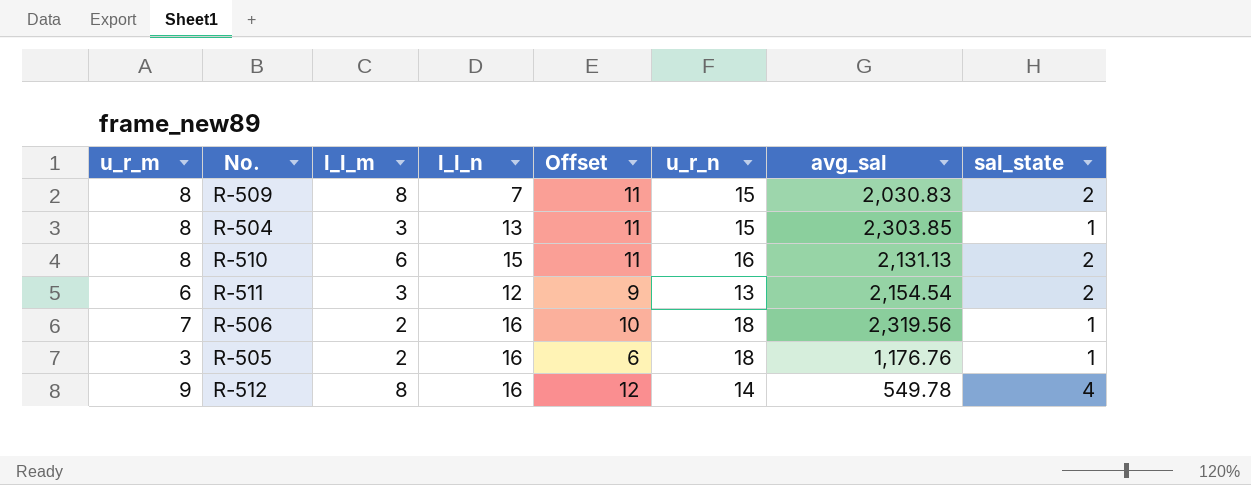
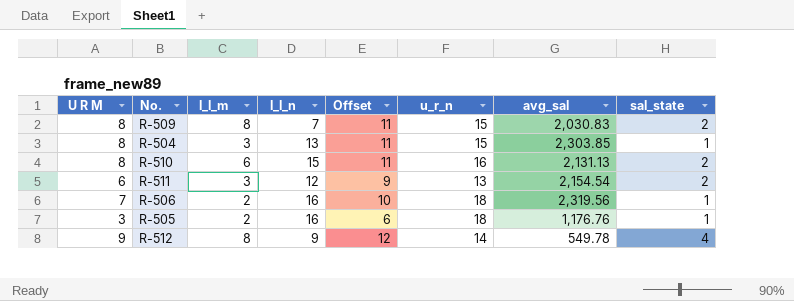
column name: u_r_m -> U R M
R-512 | l_l_n: 16 -> 9

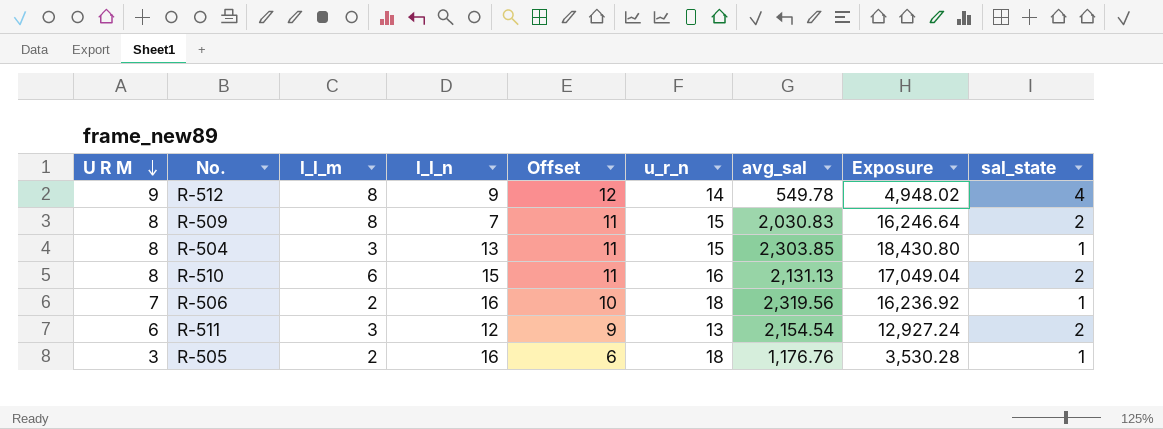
row order: none -> U R M descending
column Exposure | formula: none -> [U R M] * [avg_sal]

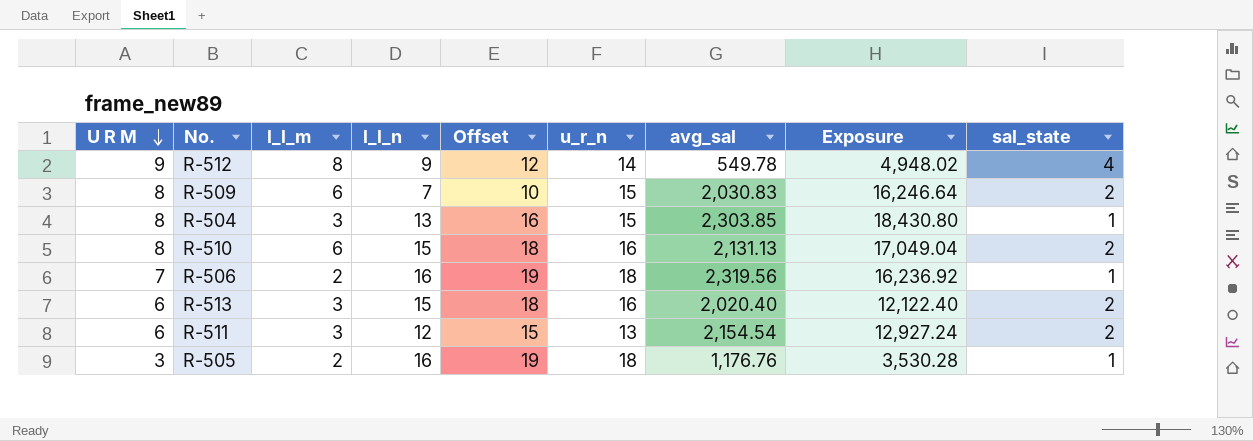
column Offset | formula: [U R M] + 3 -> [l_l_n] + 3
R-509 | l_l_m: 8 -> 6
row R-513: none -> 6 | 3 | 15 | 18 | 16 | 2,020.40 | 12,122.40 | 2

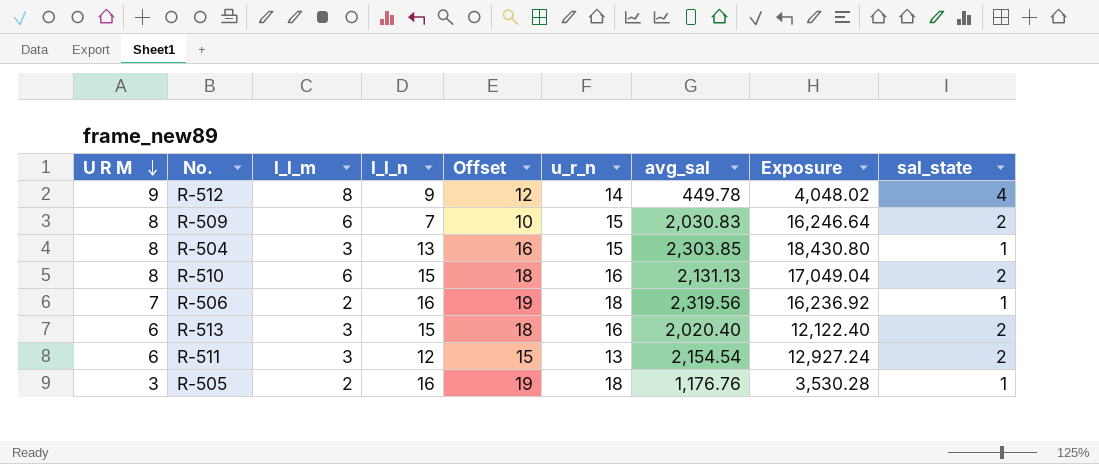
R-512 | avg_sal: 549.78 -> 449.78
R-512 | Exposure: 4,948.02 -> 4,048.02

